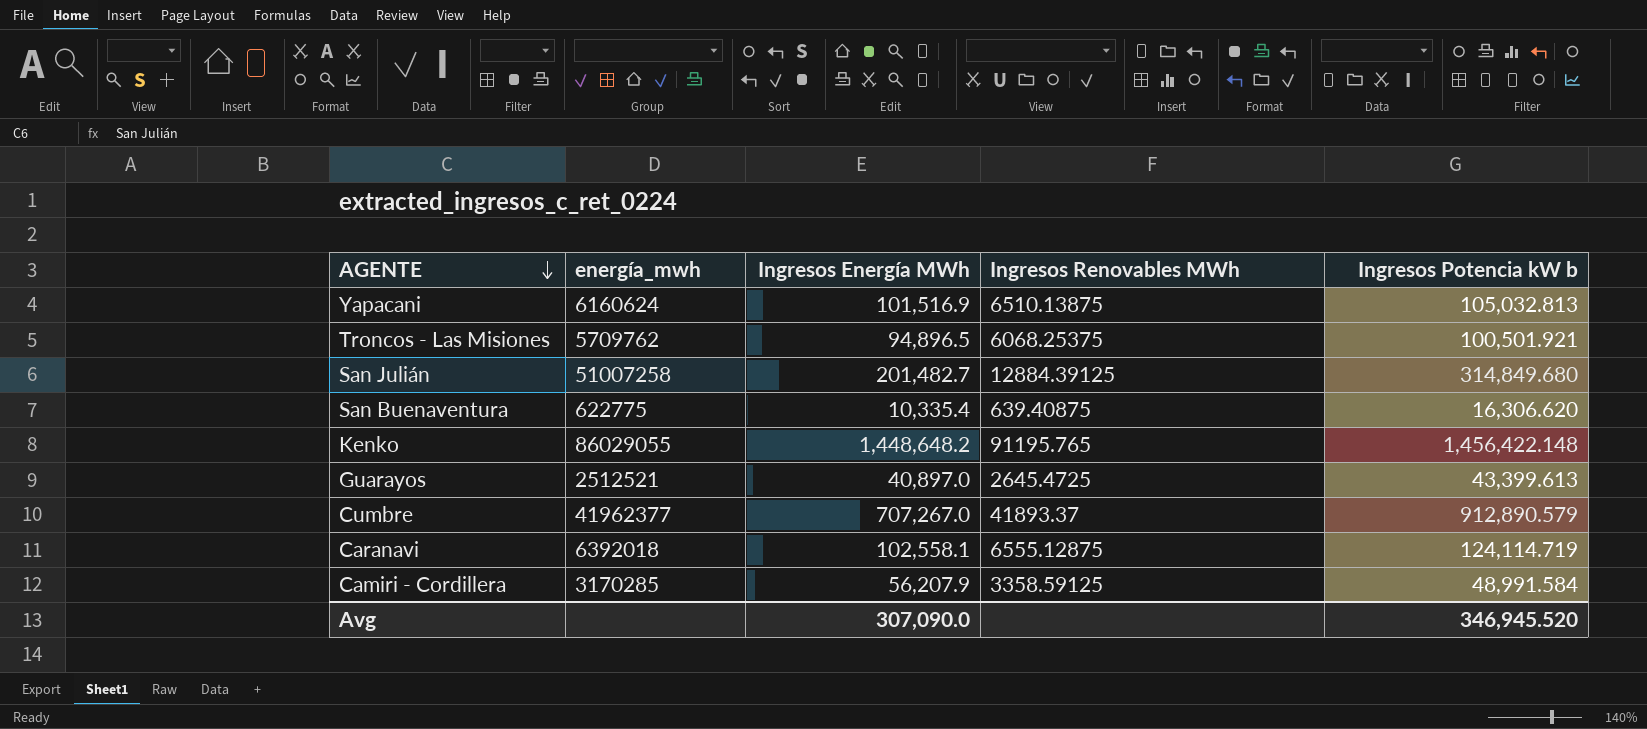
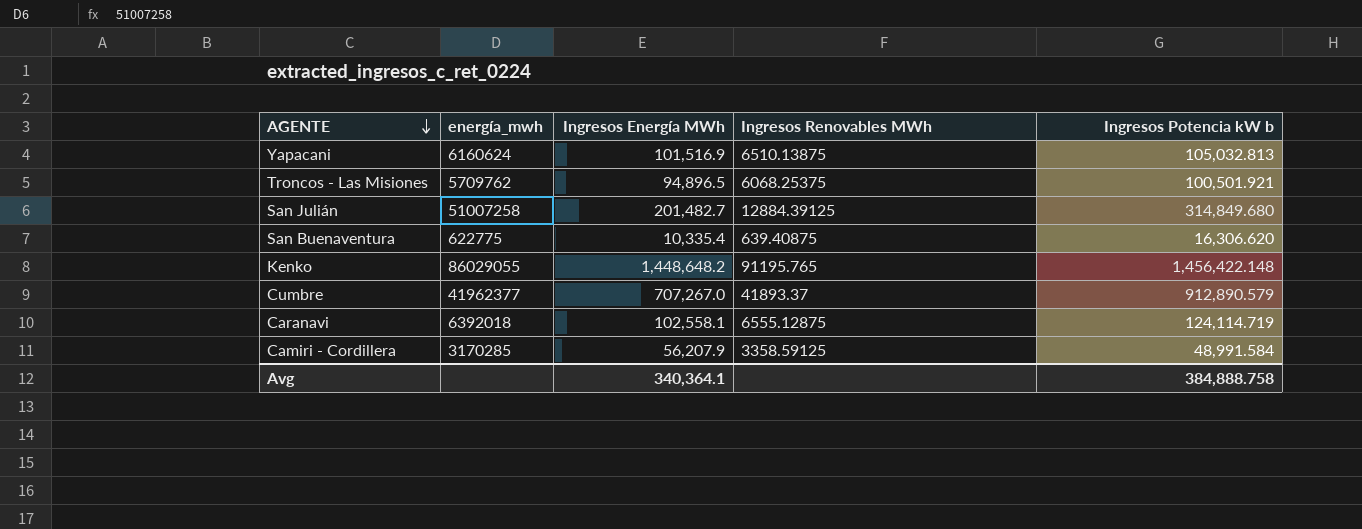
row Guarayos: 2512521 | 40,897.0 | 2645.4725 | 43,399.613 -> none
Avg | Ingresos Energía MWh: 307,090.0 -> 340,364.1
Avg | Ingresos Potencia kW b: 346,945.520 -> 384,888.758

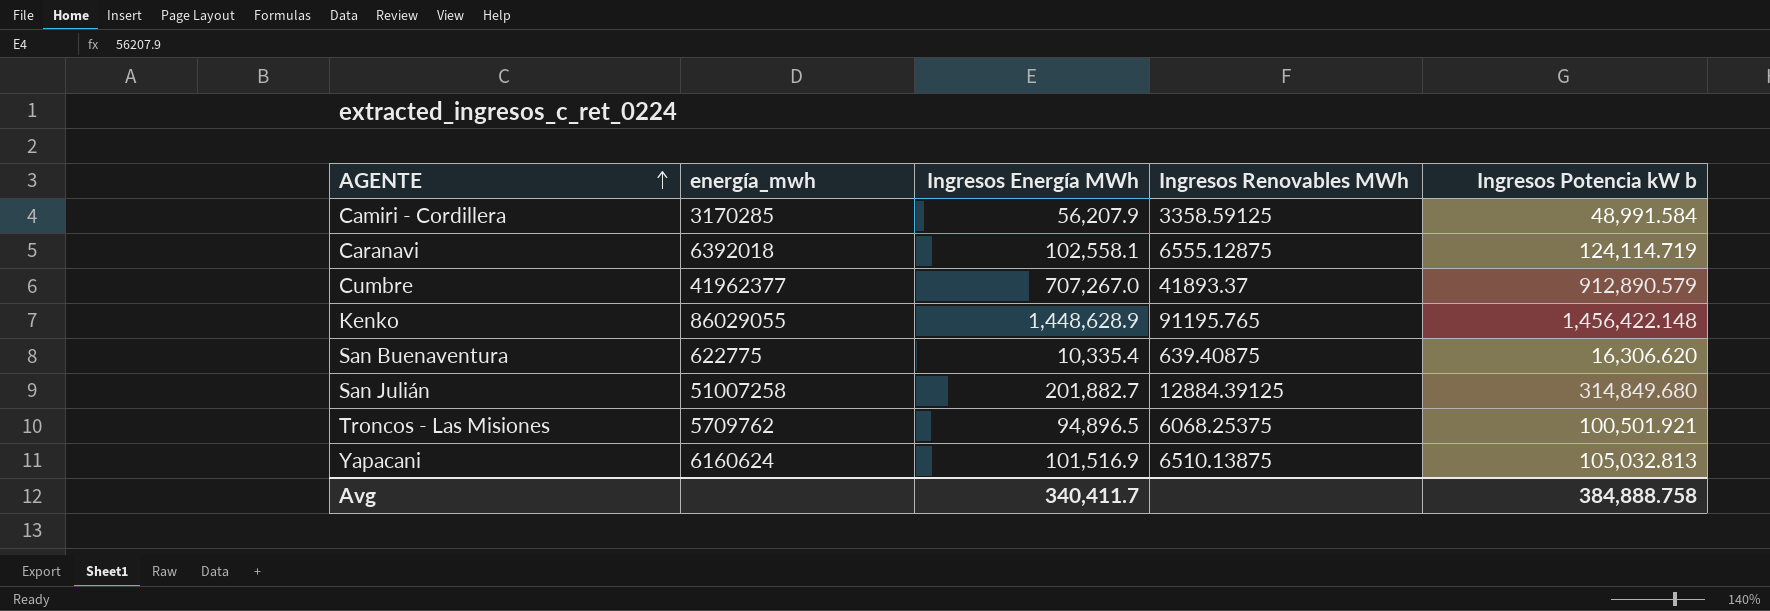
row order: AGENTE descending -> AGENTE ascending
Kenko | Ingresos Energía MWh: 1,448,648.2 -> 1,448,628.9
San Julián | Ingresos Energía MWh: 201,482.7 -> 201,882.7
Avg | Ingresos Energía MWh: 340,364.1 -> 340,411.7

